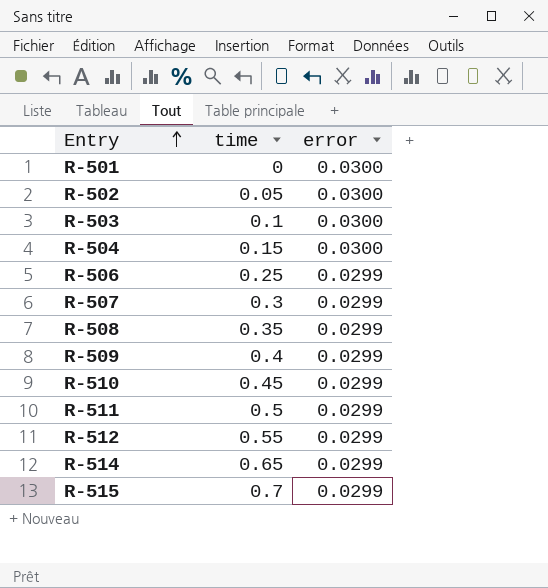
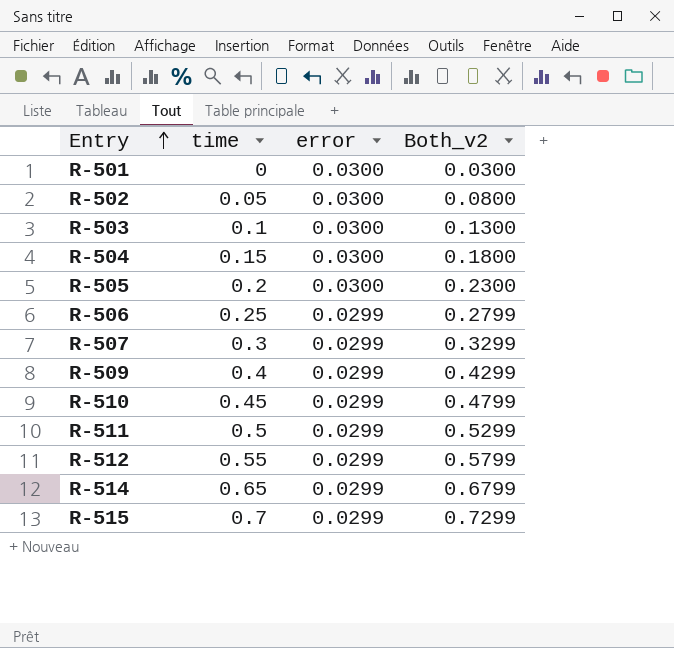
column Both_v2 | formula: none -> [time] + [error]
row R-508: 0.35 | 0.0299 -> none
row R-505: none -> 0.2 | 0.0300 | 0.2300

